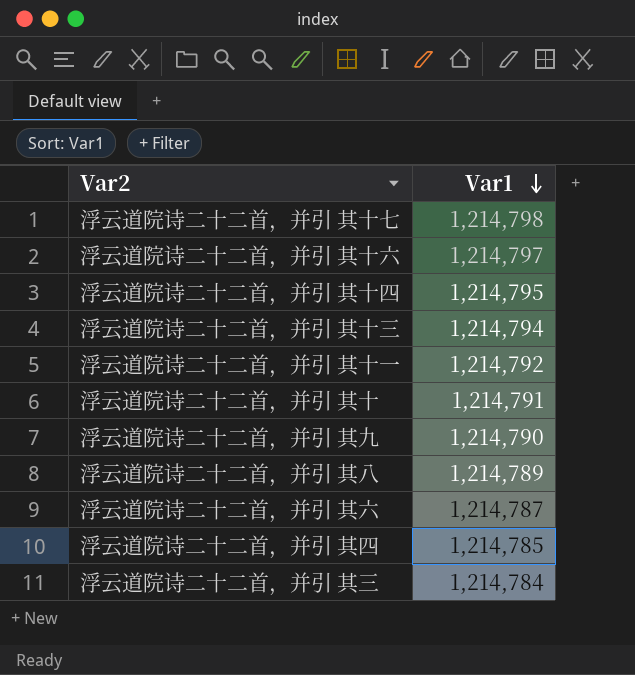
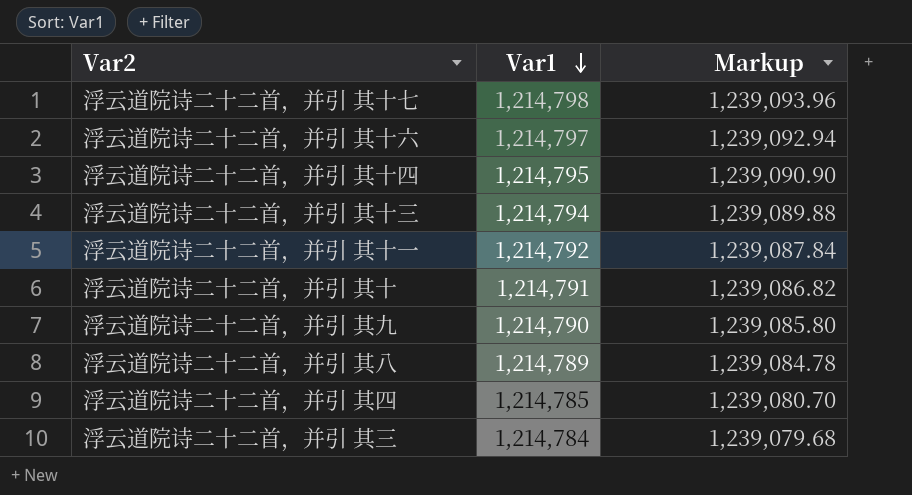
column Markup | formula: none -> [Var1] * 1.02
row 浮云道院诗二十二首，并引 其六: 1,214,787 -> none

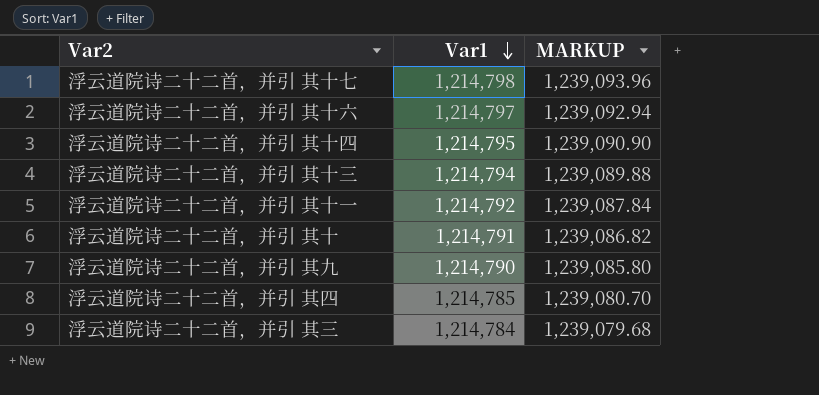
column name: Markup -> MARKUP
row 浮云道院诗二十二首，并引 其八: 1,214,789 | 1,239,084.78 -> none

